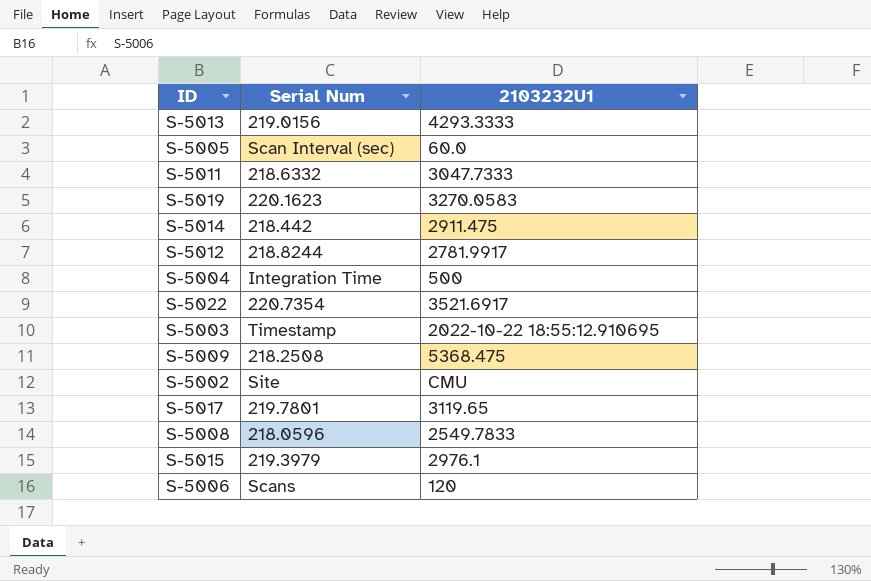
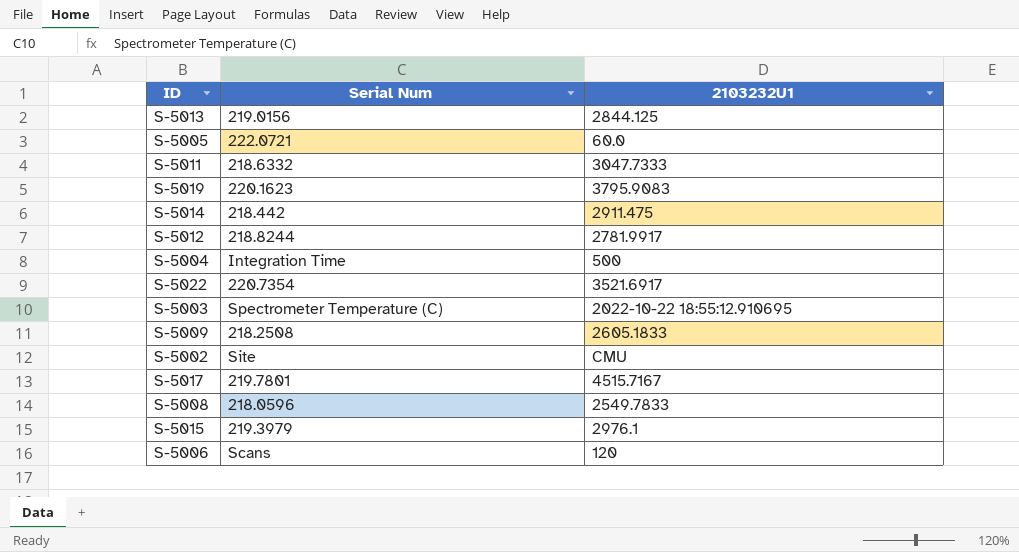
S-5013 | 2103232U1: 4293.3333 -> 2844.125
S-5005 | Serial Num: Scan Interval (sec) -> 222.0721
S-5019 | 2103232U1: 3270.0583 -> 3795.9083
S-5003 | Serial Num: Timestamp -> Spectrometer Temperature (C)
S-5009 | 2103232U1: 5368.475 -> 2605.1833
S-5017 | 2103232U1: 3119.65 -> 4515.7167

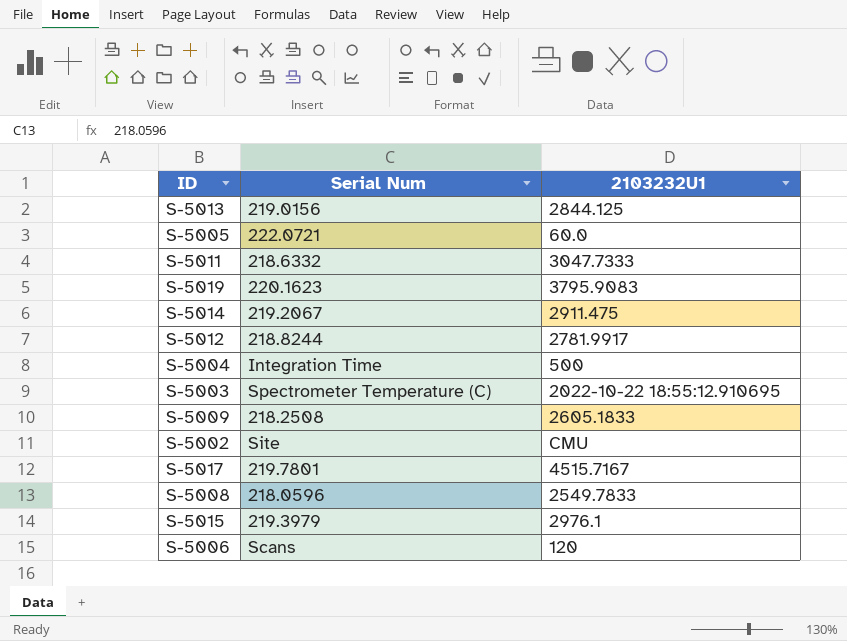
row S-5022: 220.7354 | 3521.6917 -> none
S-5014 | Serial Num: 218.442 -> 219.2067

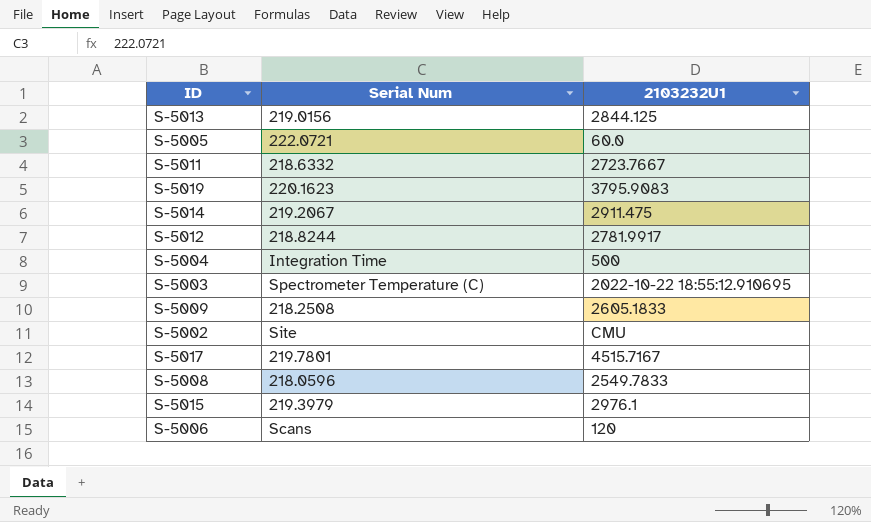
S-5011 | 2103232U1: 3047.7333 -> 2723.7667

